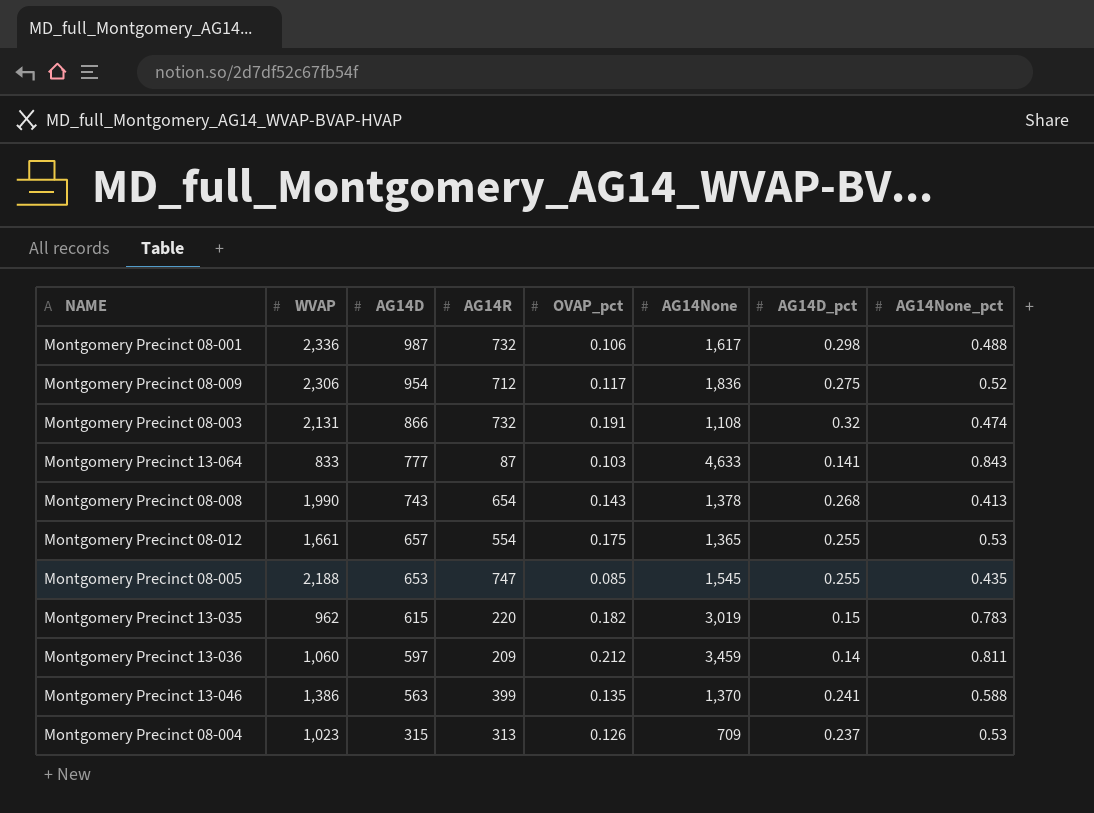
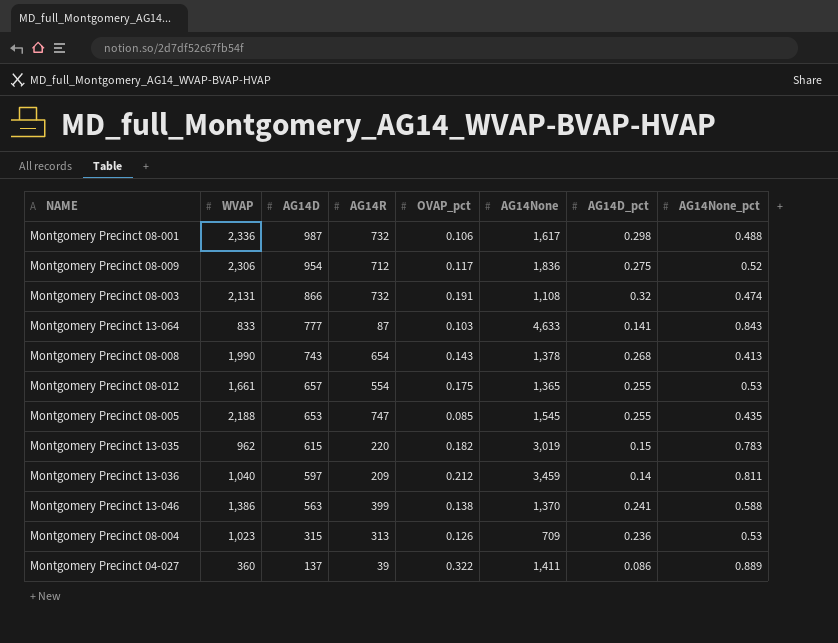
Montgomery Precinct 13-036 | WVAP: 1,060 -> 1,040
Montgomery Precinct 13-046 | OVAP_pct: 0.135 -> 0.138
Montgomery Precinct 08-004 | AG14D_pct: 0.237 -> 0.236
row Montgomery Precinct 04-027: none -> 360 | 137 | 39 | 0.322 | 1,411 | 0.086 | 0.889

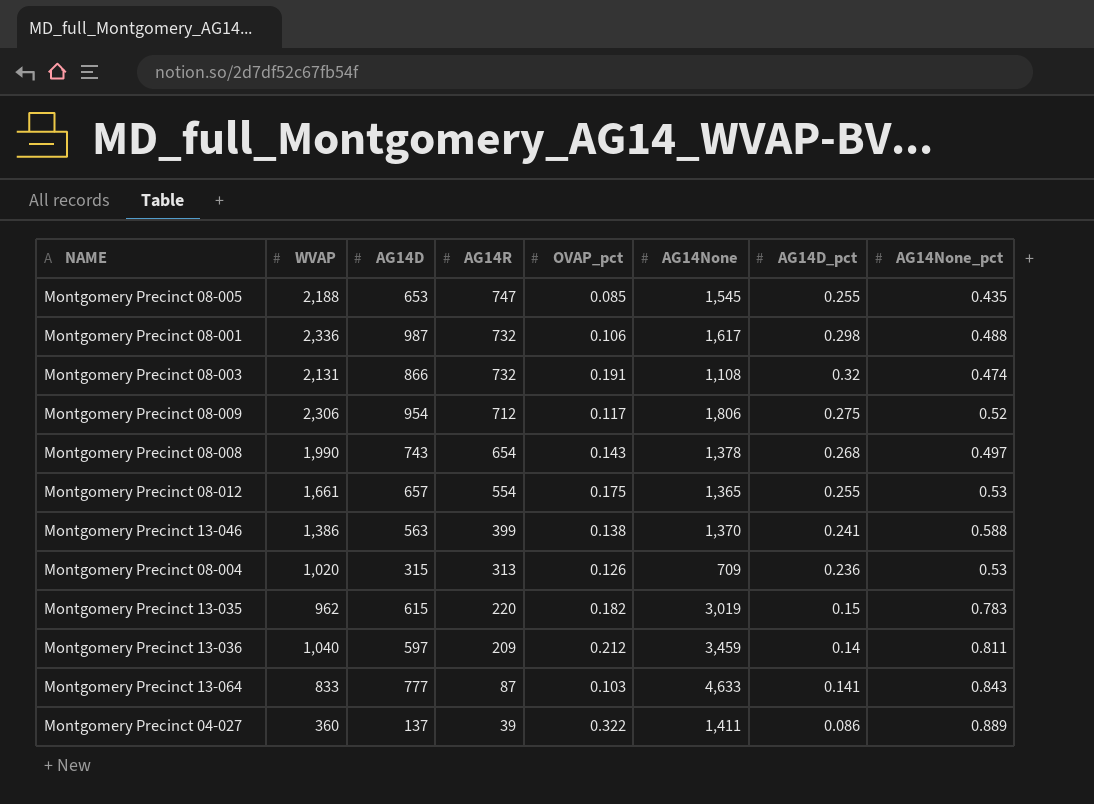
row order: AG14D descending -> AG14R descending
Montgomery Precinct 08-009 | AG14None: 1,836 -> 1,806
Montgomery Precinct 08-008 | AG14None_pct: 0.413 -> 0.497
Montgomery Precinct 08-004 | WVAP: 1,023 -> 1,020

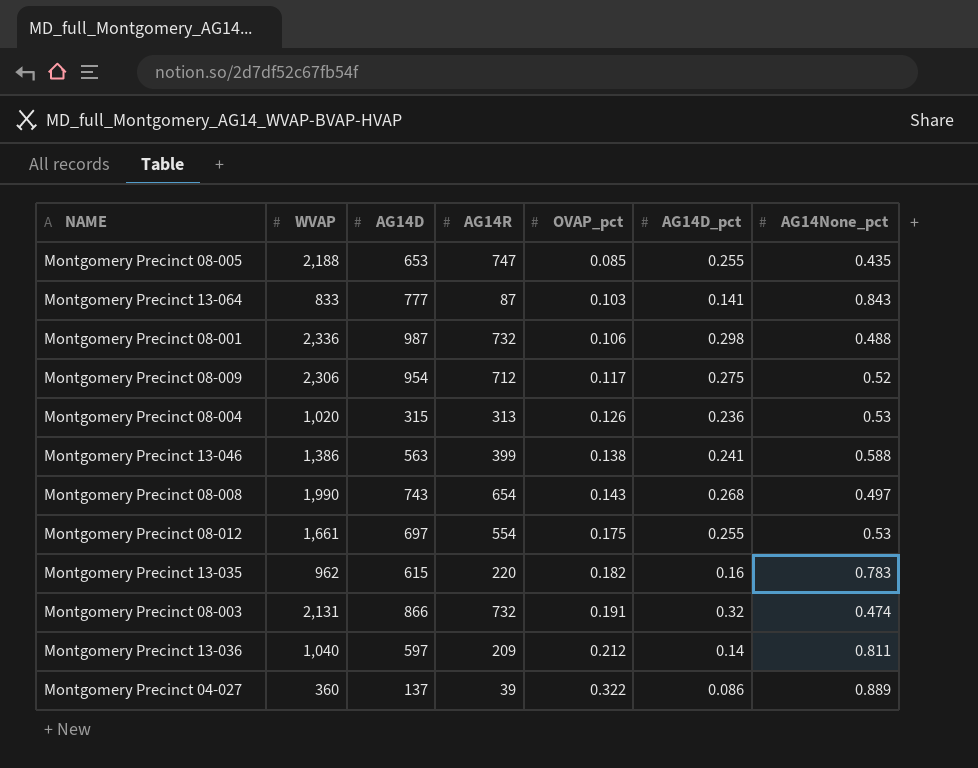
row order: AG14R descending -> OVAP_pct ascending
column AG14None | position: 6 -> none
Montgomery Precinct 08-012 | AG14D: 657 -> 697
Montgomery Precinct 13-035 | AG14D_pct: 0.15 -> 0.16

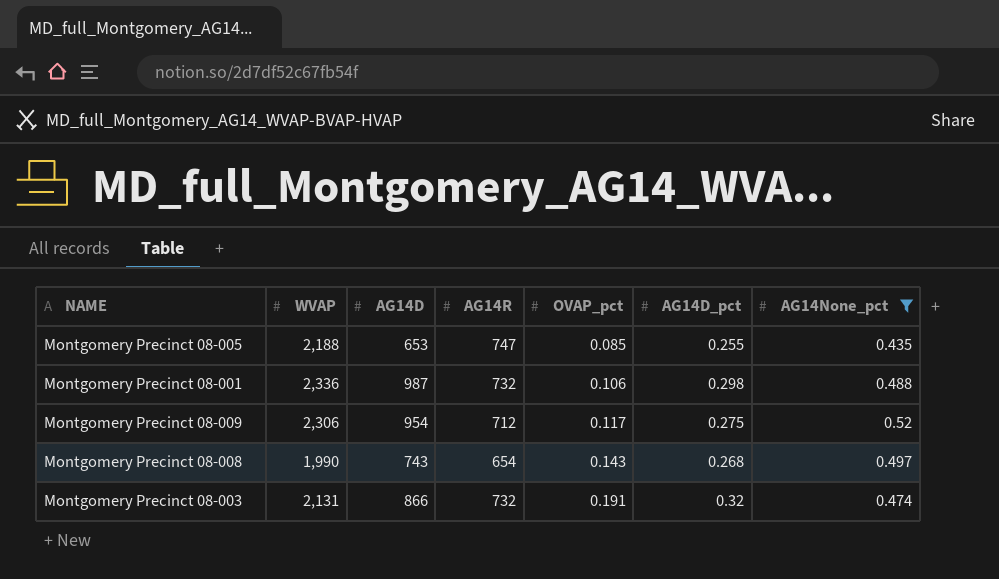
filter: none -> AG14None_pct <= 0.52

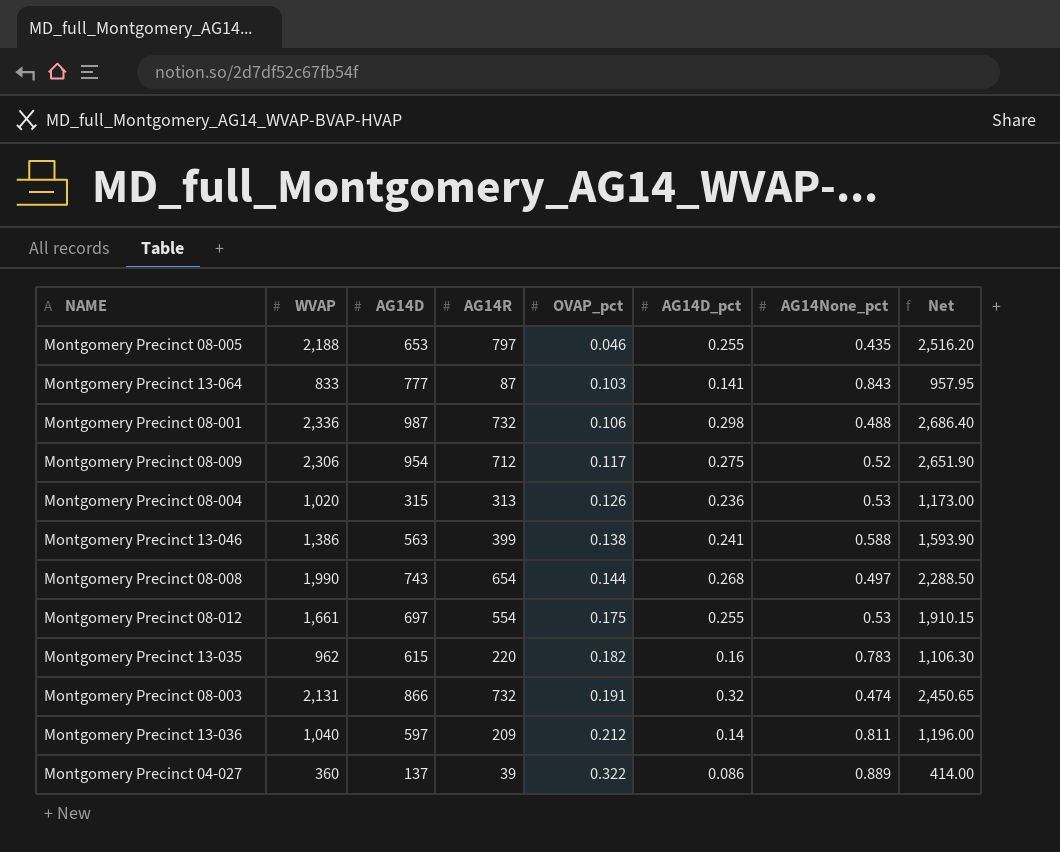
filter: AG14None_pct <= 0.52 -> none
column Net | formula: none -> [WVAP] * 1.15
Montgomery Precinct 08-005 | AG14R: 747 -> 797
Montgomery Precinct 08-005 | OVAP_pct: 0.085 -> 0.046
Montgomery Precinct 08-008 | OVAP_pct: 0.143 -> 0.144

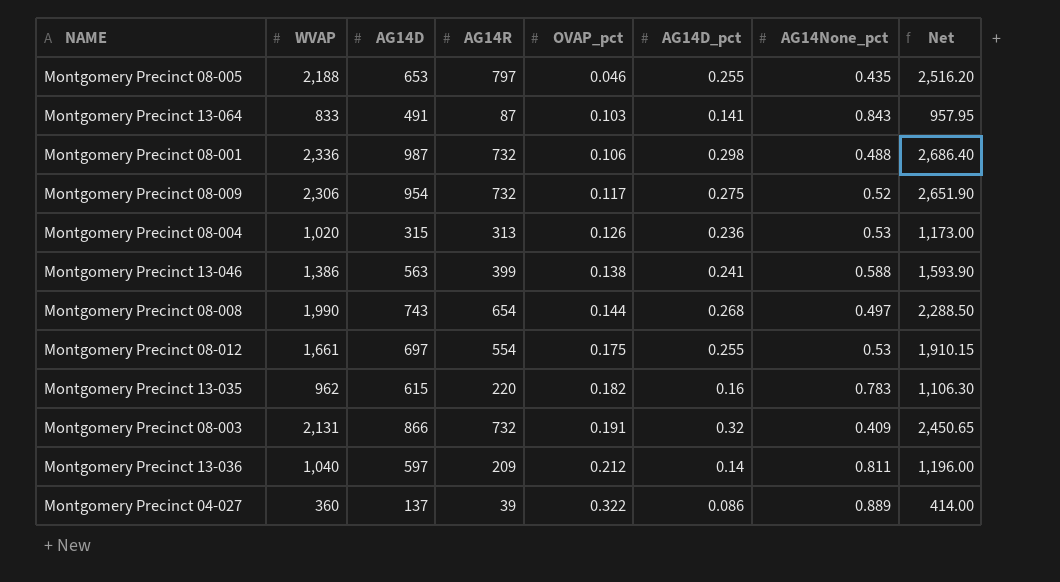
Montgomery Precinct 13-064 | AG14D: 777 -> 491
Montgomery Precinct 08-009 | AG14R: 712 -> 732
Montgomery Precinct 08-003 | AG14None_pct: 0.474 -> 0.409

